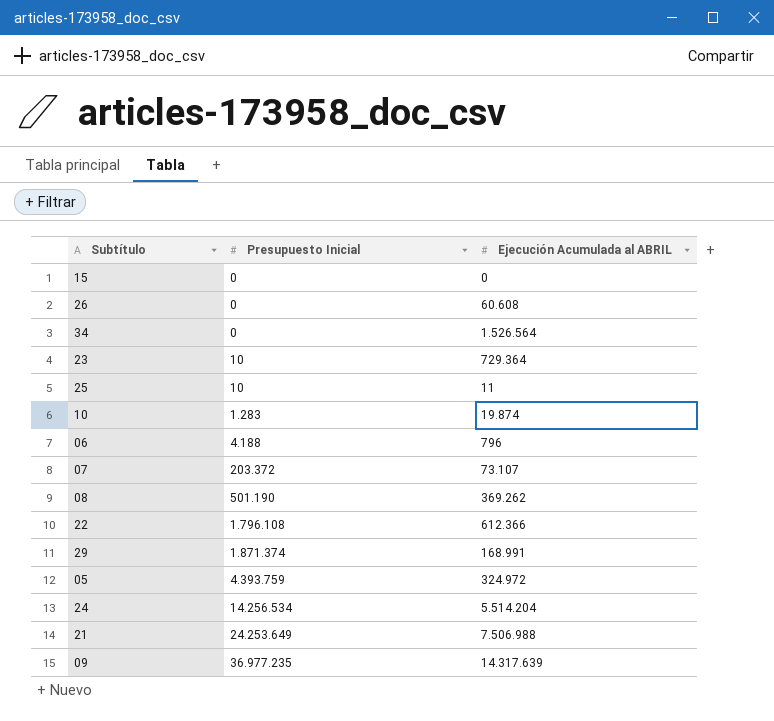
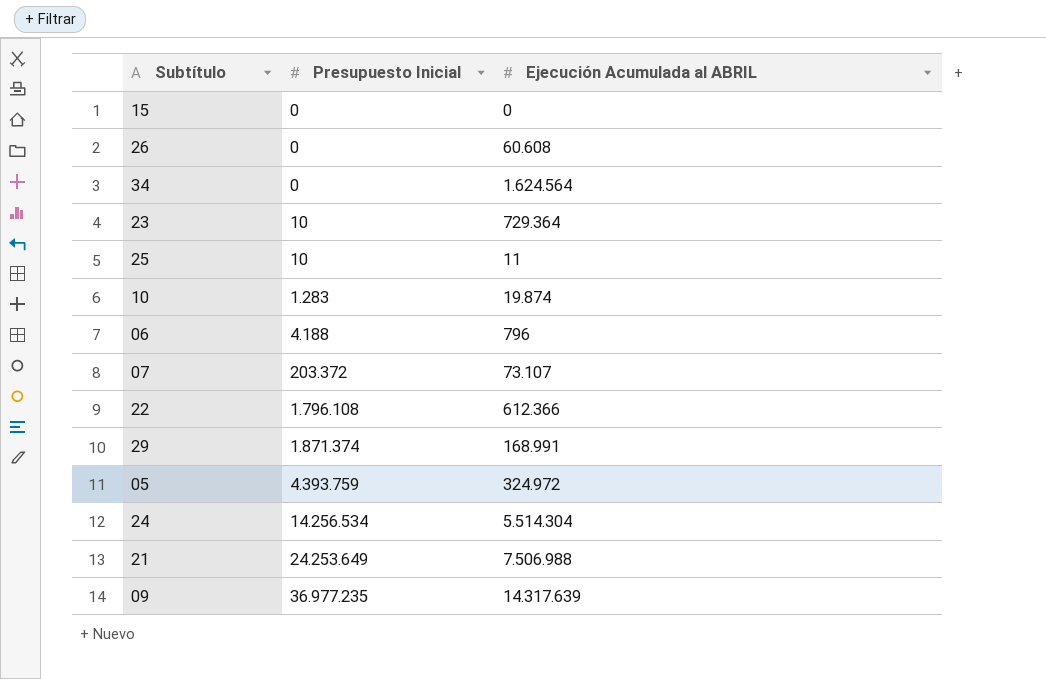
row 08: 501.190 | 369.262 -> none
34 | Ejecución Acumulada al ABRIL: 1.526.564 -> 1.624.564
24 | Ejecución Acumulada al ABRIL: 5.514.204 -> 5.514.304

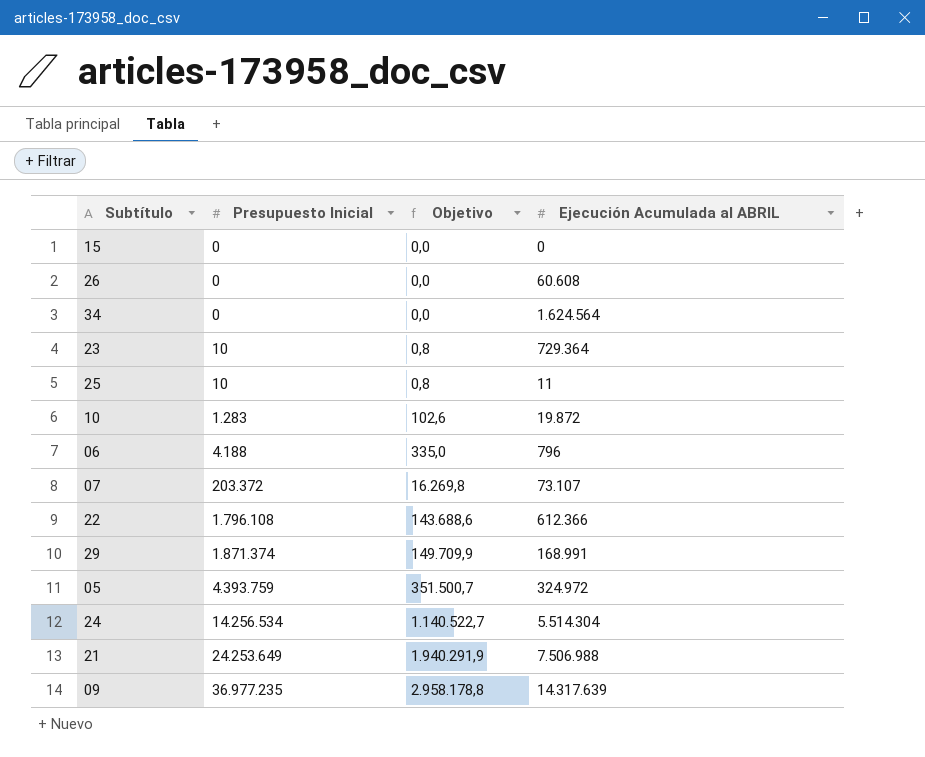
column Objetivo | formula: none -> [Presupuesto Inicial] * 0,08
10 | Ejecución Acumulada al ABRIL: 19.874 -> 19.872

